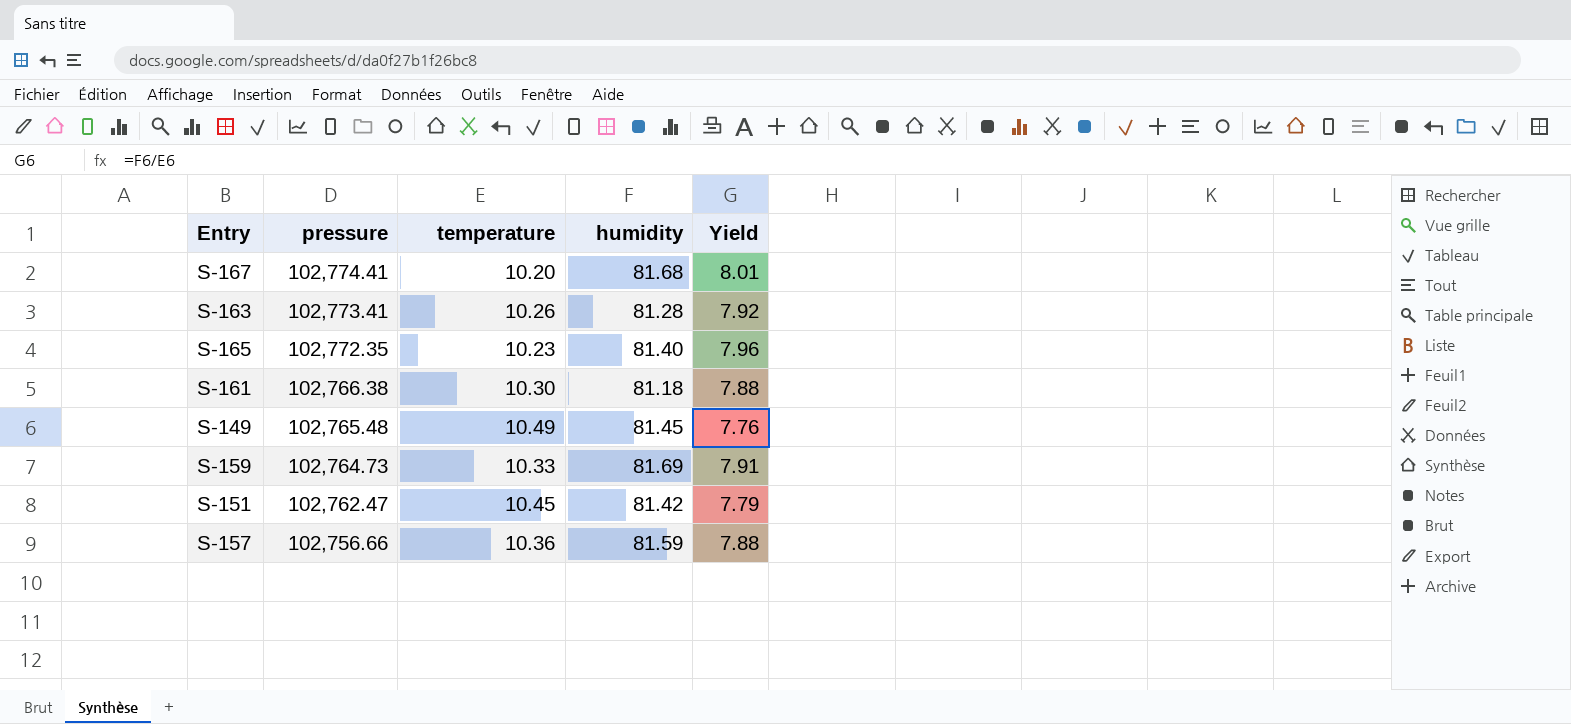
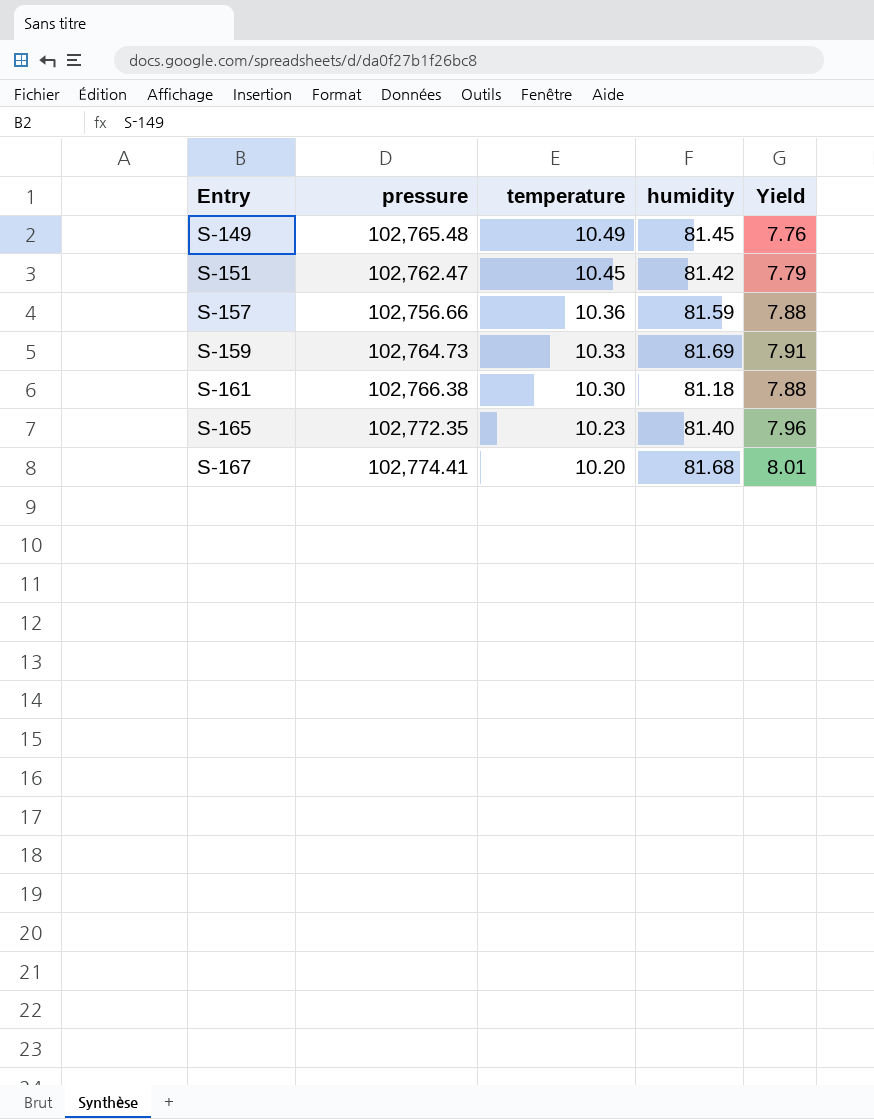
row order: pressure descending -> Entry ascending
row S-163: 102,773.41 | 10.26 | 81.28 | 7.92 -> none

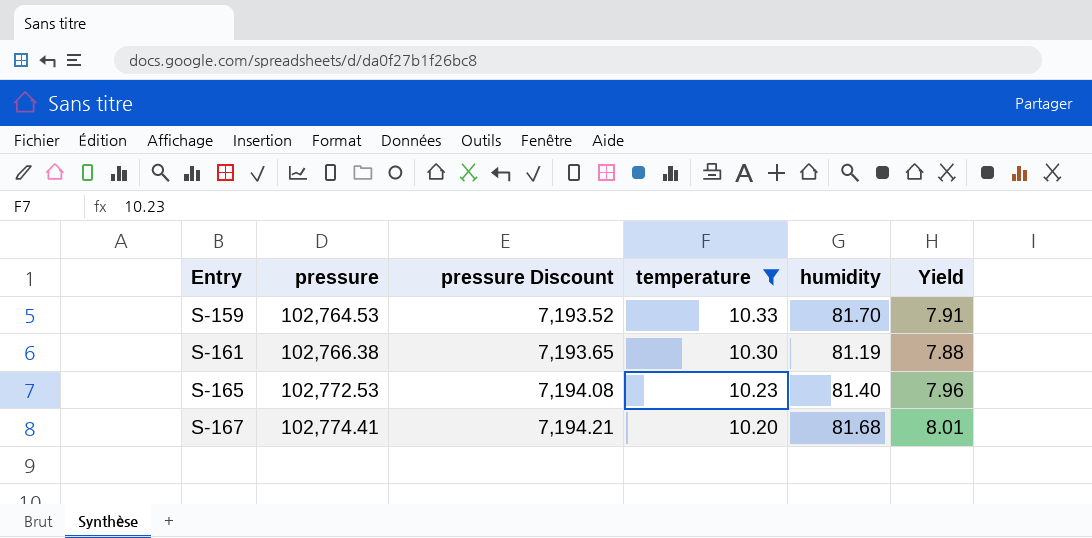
filter: none -> temperature <= 10.33
column pressure Discount | formula: none -> [pressure] * 0.07
S-159 | pressure: 102,764.73 -> 102,764.53
S-159 | humidity: 81.69 -> 81.70
S-161 | humidity: 81.18 -> 81.19
S-165 | pressure: 102,772.35 -> 102,772.53

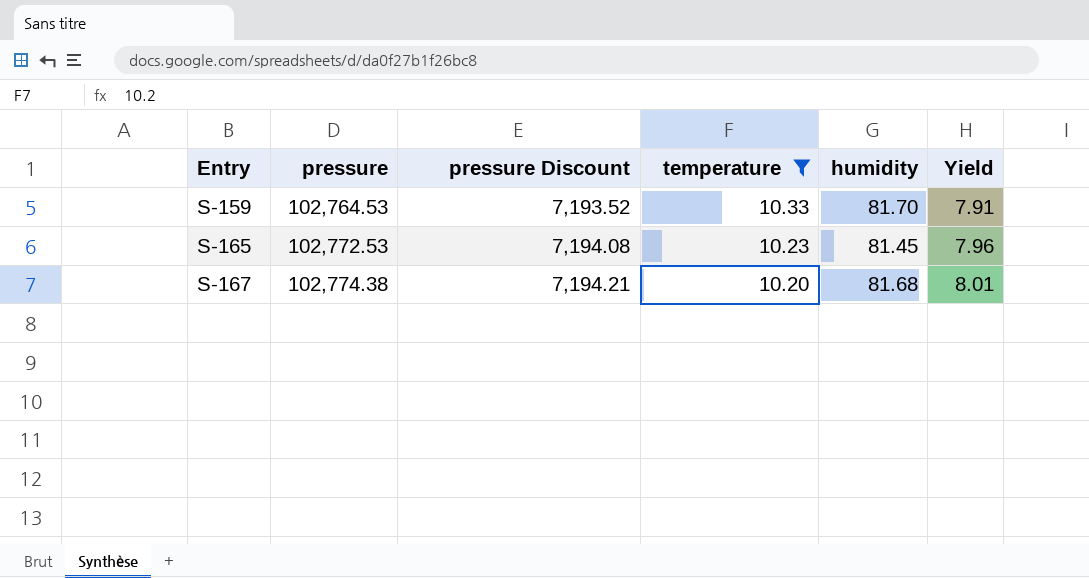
row S-161: 102,766.38 | 7,193.65 | 10.30 | 81.19 | 7.88 -> none
S-165 | humidity: 81.40 -> 81.45
S-167 | pressure: 102,774.41 -> 102,774.38

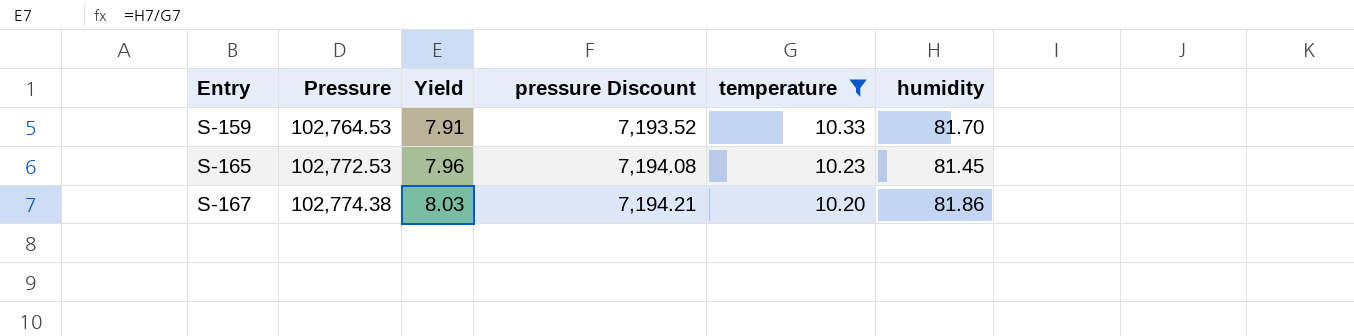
column name: pressure -> Pressure
column Yield | position: 6 -> 3
S-167 | Yield: 8.01 -> 8.03
S-167 | humidity: 81.68 -> 81.86

